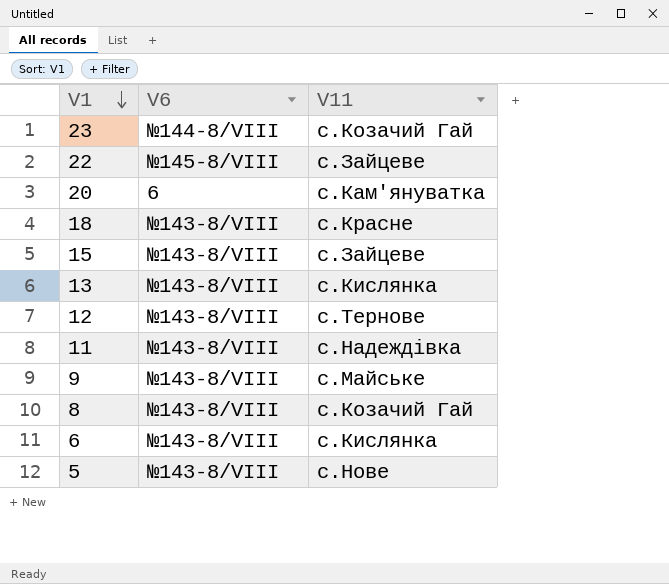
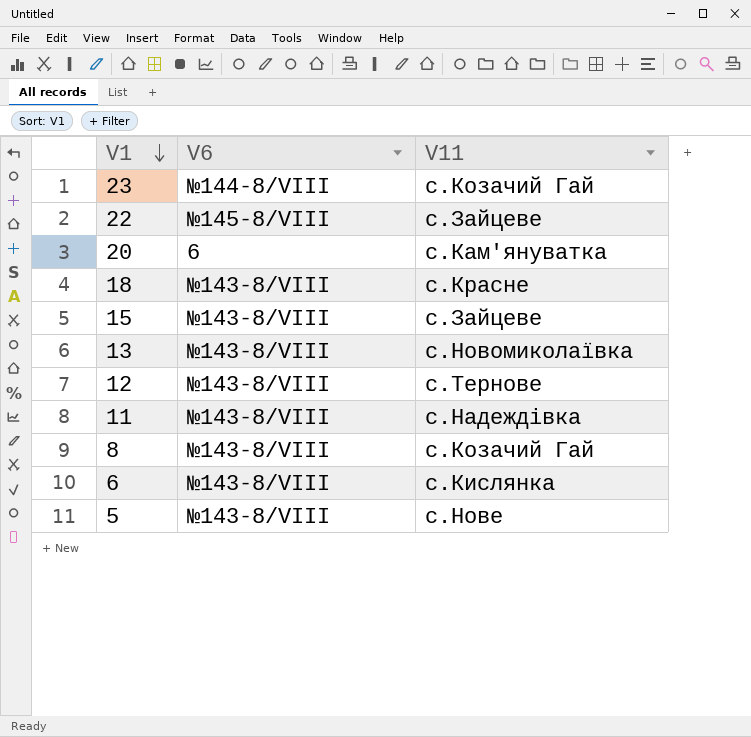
row 9: №143-8/VIII | с.Майське -> none
13 | V11: с.Кислянка -> с.Новомиколаївка

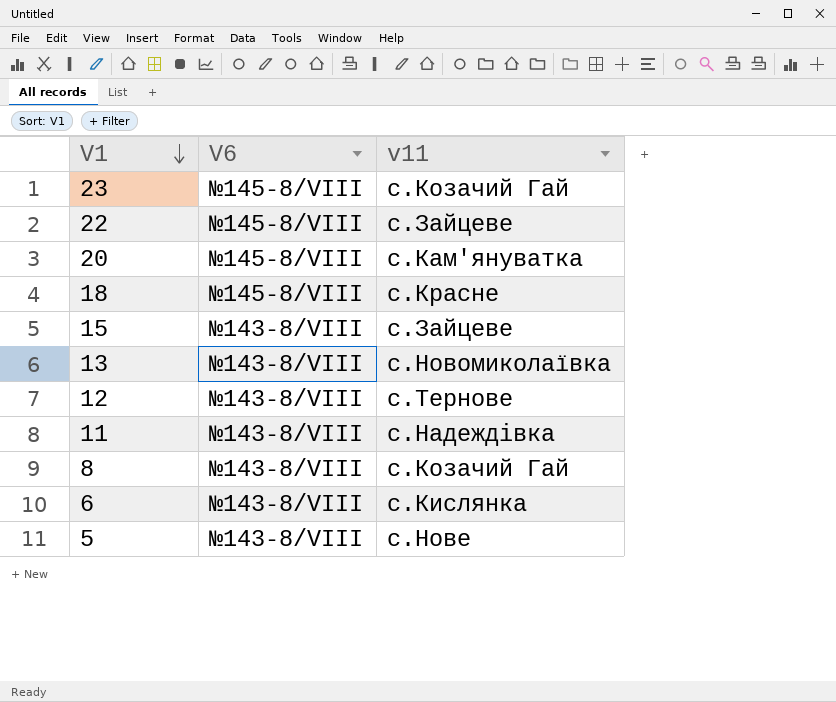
column name: V11 -> v11
23 | V6: №144-8/VIII -> №145-8/VIII
20 | V6: 6 -> №145-8/VIII
18 | V6: №143-8/VIII -> №145-8/VIII

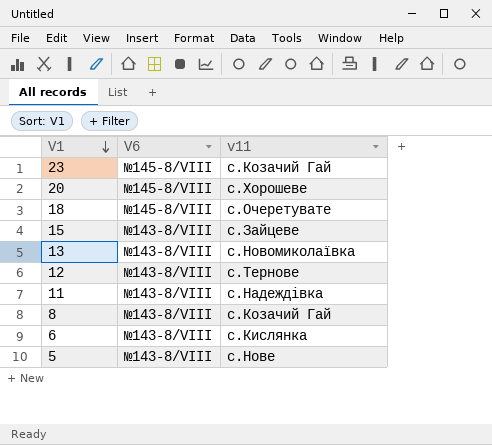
row 22: №145-8/VIII | с.Зайцеве -> none
20 | v11: с.Кам'януватка -> с.Хорошеве
18 | v11: с.Красне -> с.Очеретувате

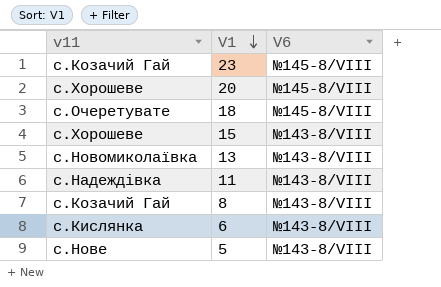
column v11 | position: 3 -> 1
row 12: №143-8/VIII | с.Тернове -> none
15 | v11: с.Зайцеве -> с.Хорошеве

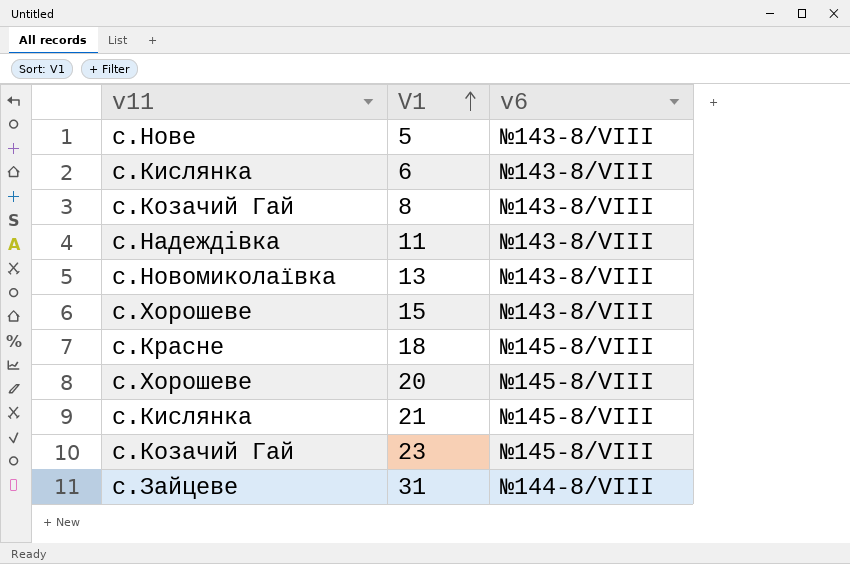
row order: V1 descending -> V1 ascending
column name: V6 -> v6
18 | v11: с.Очеретувате -> с.Красне
row 21: none -> с.Кислянка | №145-8/VIII
row 31: none -> с.Зайцеве | №144-8/VIII

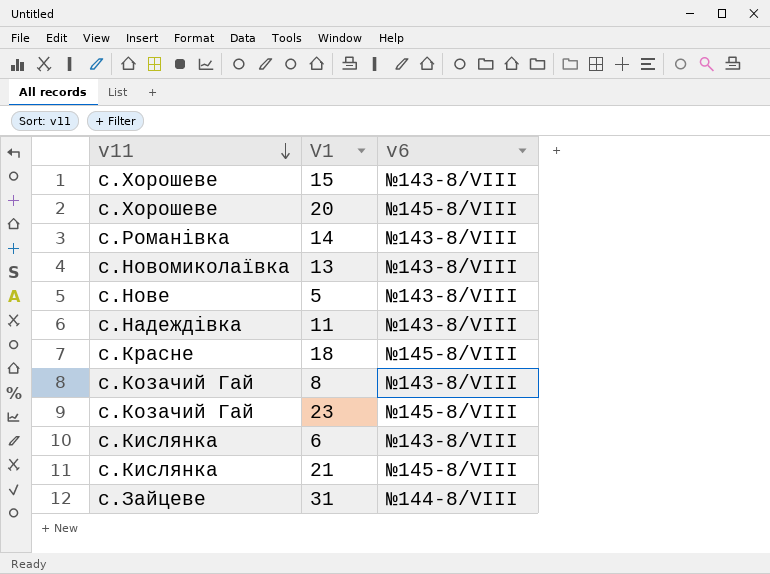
row order: V1 ascending -> v11 descending
row 14: none -> с.Романівка | №143-8/VIII

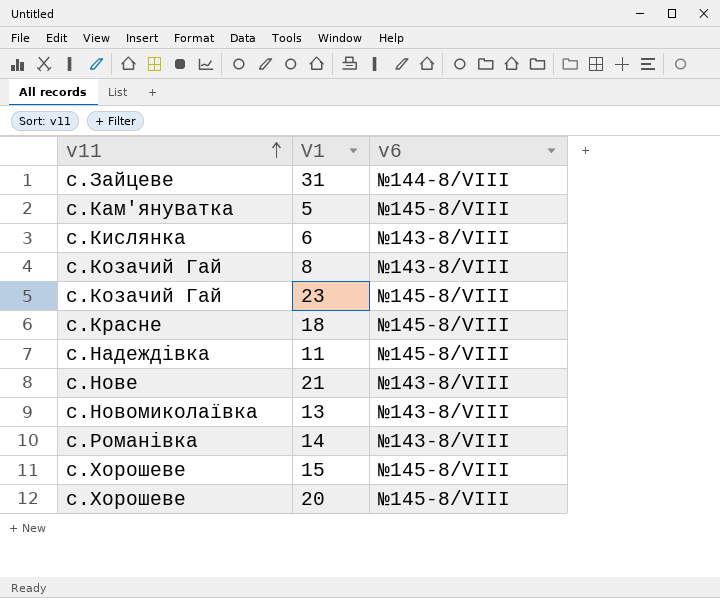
row order: v11 descending -> v11 ascending
5 | v11: с.Нове -> с.Кам'януватка
5 | v6: №143-8/VIII -> №145-8/VIII
11 | v6: №143-8/VIII -> №145-8/VIII
21 | v11: с.Кислянка -> с.Нове
21 | v6: №145-8/VIII -> №143-8/VIII
15 | v6: №143-8/VIII -> №145-8/VIII

